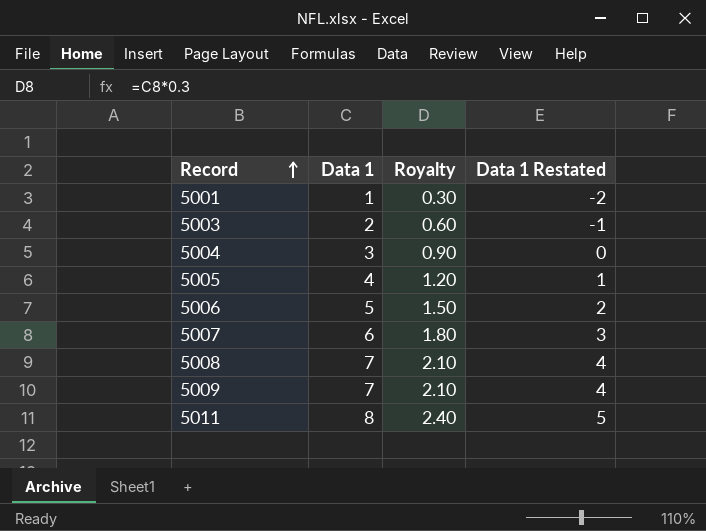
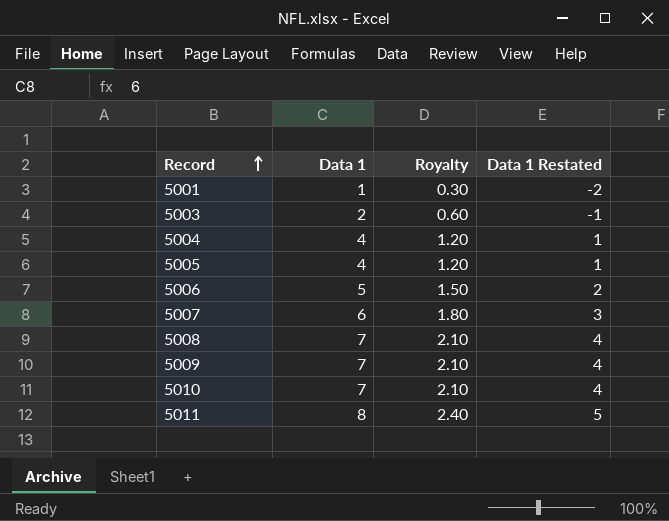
5004 | Data 1: 3 -> 4
5004 | Royalty: 0.90 -> 1.20
5004 | Data 1 Restated: 0 -> 1
row 5010: none -> 7 | 2.10 | 4

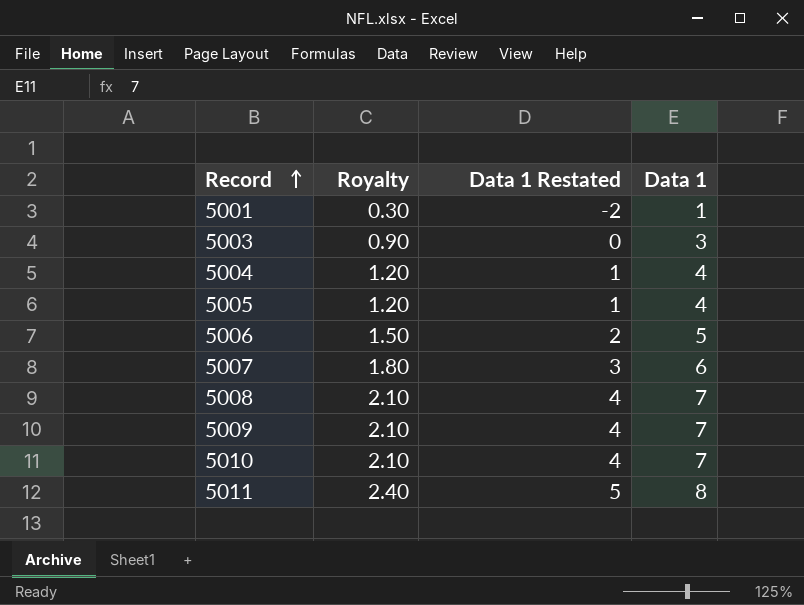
column Data 1 | position: 2 -> 4
5003 | Royalty: 0.60 -> 0.90
5003 | Data 1 Restated: -1 -> 0
5003 | Data 1: 2 -> 3

